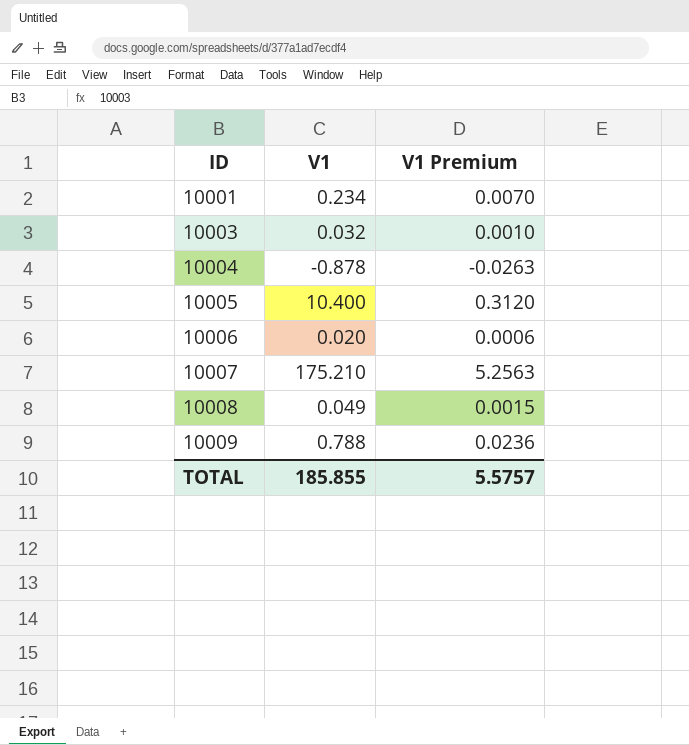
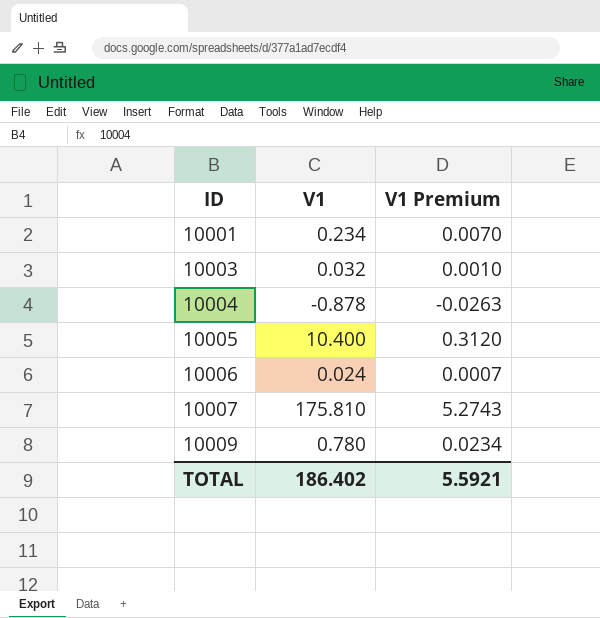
row 10008: 0.049 | 0.0015 -> none
10006 | V1: 0.020 -> 0.024
10006 | V1 Premium: 0.0006 -> 0.0007
10007 | V1: 175.210 -> 175.810
10007 | V1 Premium: 5.2563 -> 5.2743
10009 | V1: 0.788 -> 0.780
10009 | V1 Premium: 0.0236 -> 0.0234
TOTAL | V1: 185.855 -> 186.402
TOTAL | V1 Premium: 5.5757 -> 5.5921

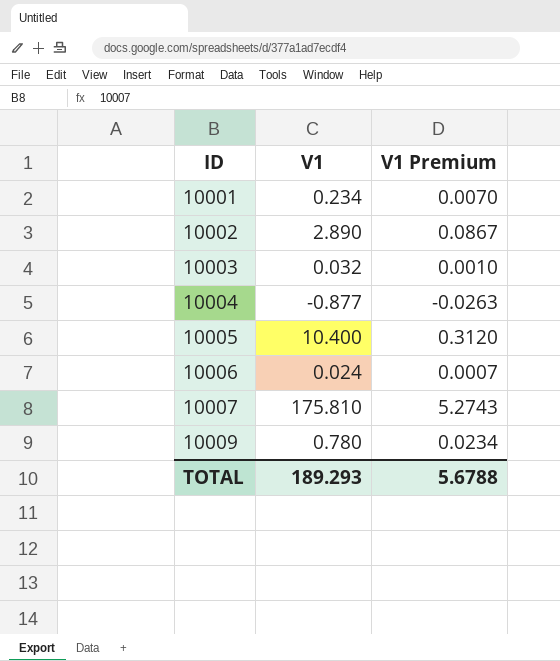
row 10002: none -> 2.890 | 0.0867
10004 | V1: -0.878 -> -0.877
TOTAL | V1: 186.402 -> 189.293
TOTAL | V1 Premium: 5.5921 -> 5.6788

